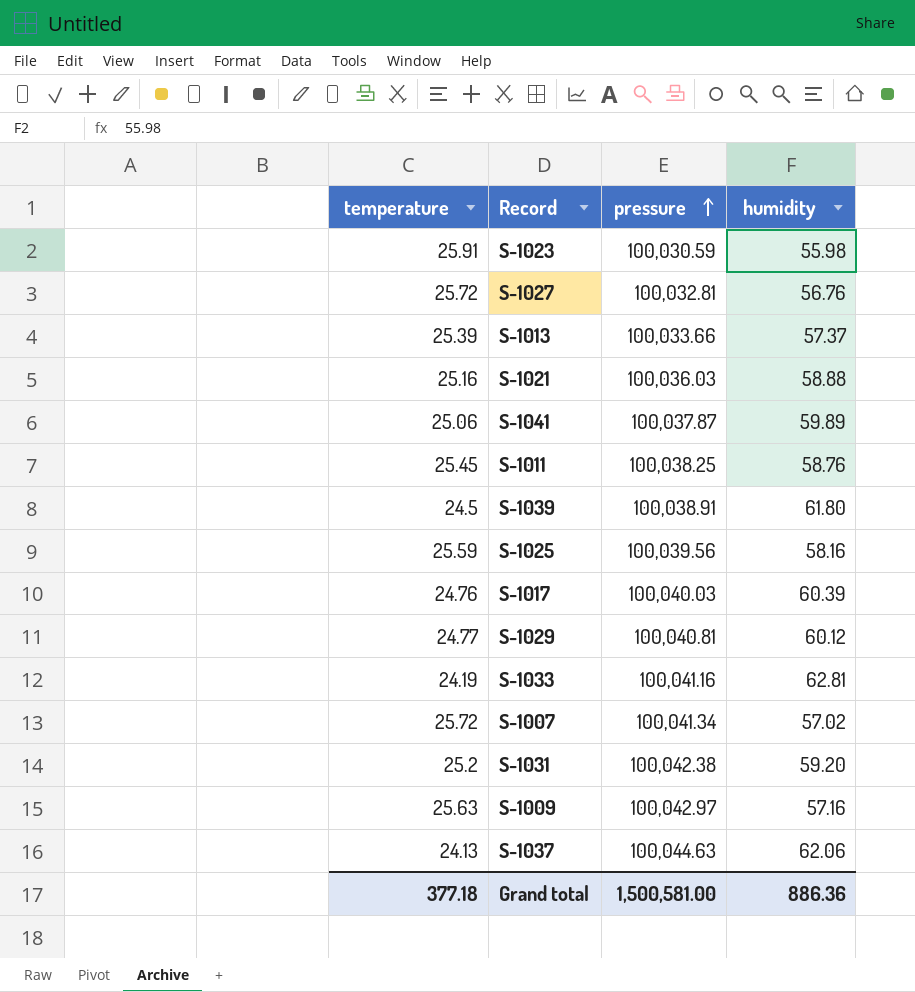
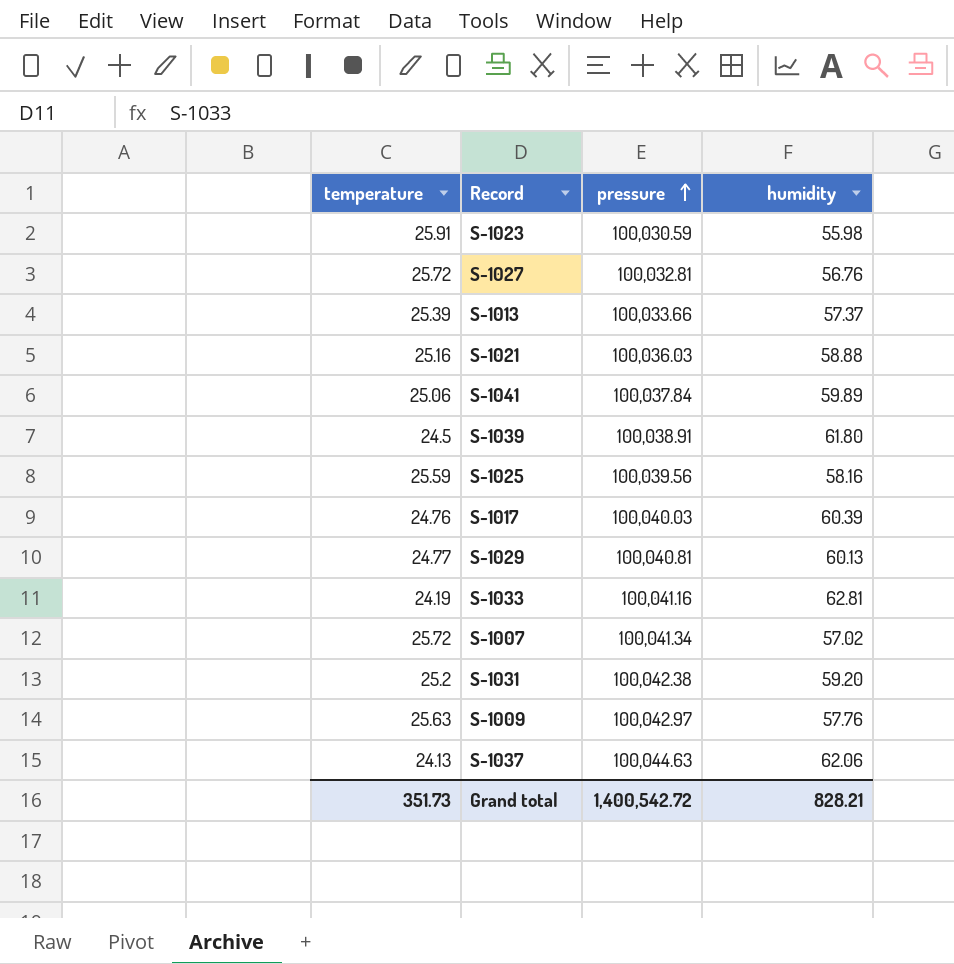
row S-1011: 25.45 | 100,038.25 | 58.76 -> none
S-1041 | pressure: 100,037.87 -> 100,037.84
S-1029 | humidity: 60.12 -> 60.13
S-1009 | humidity: 57.16 -> 57.76
Grand total | temperature: 377.18 -> 351.73
Grand total | pressure: 1,500,581.00 -> 1,400,542.72
Grand total | humidity: 886.36 -> 828.21

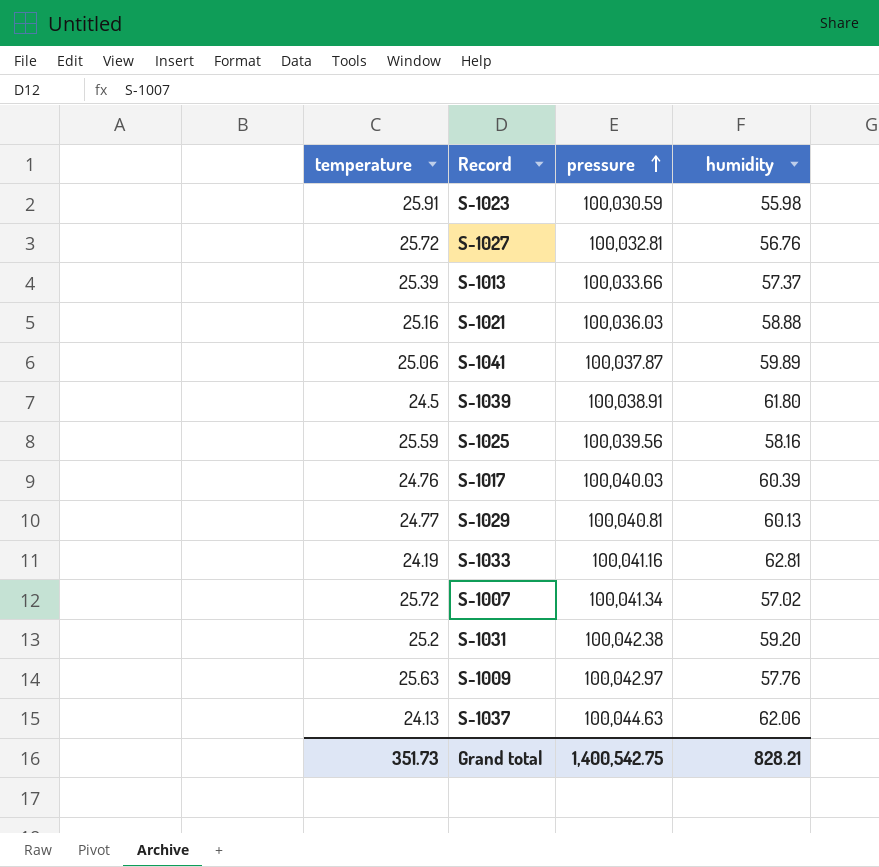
S-1041 | pressure: 100,037.84 -> 100,037.87
Grand total | pressure: 1,400,542.72 -> 1,400,542.75

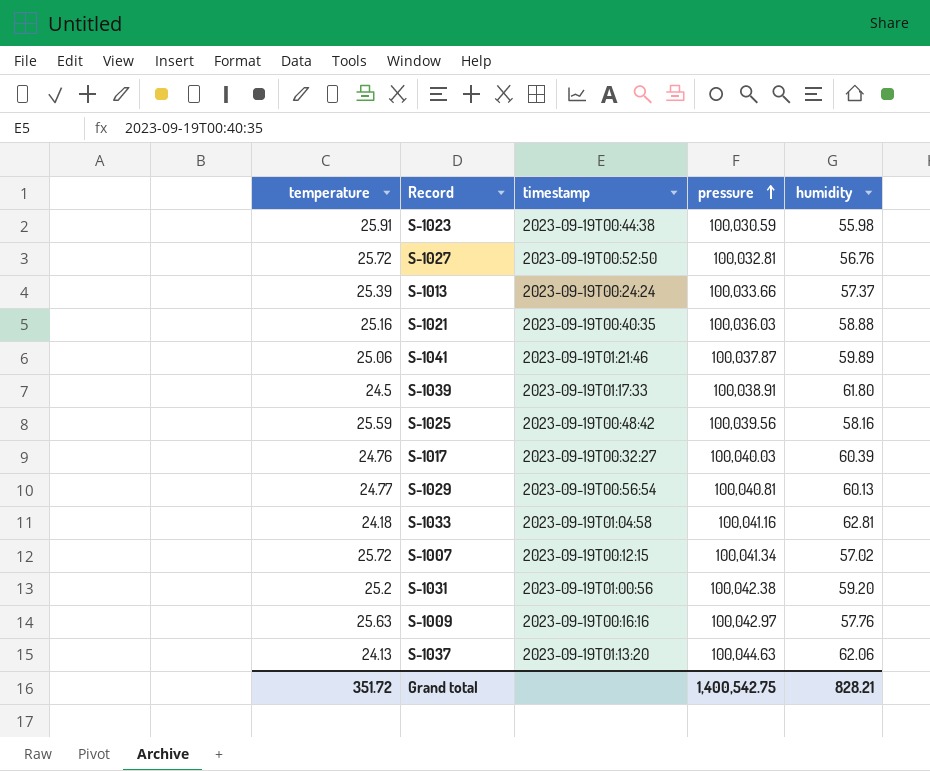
column timestamp | position: none -> 3
S-1033 | temperature: 24.19 -> 24.18
Grand total | temperature: 351.73 -> 351.72

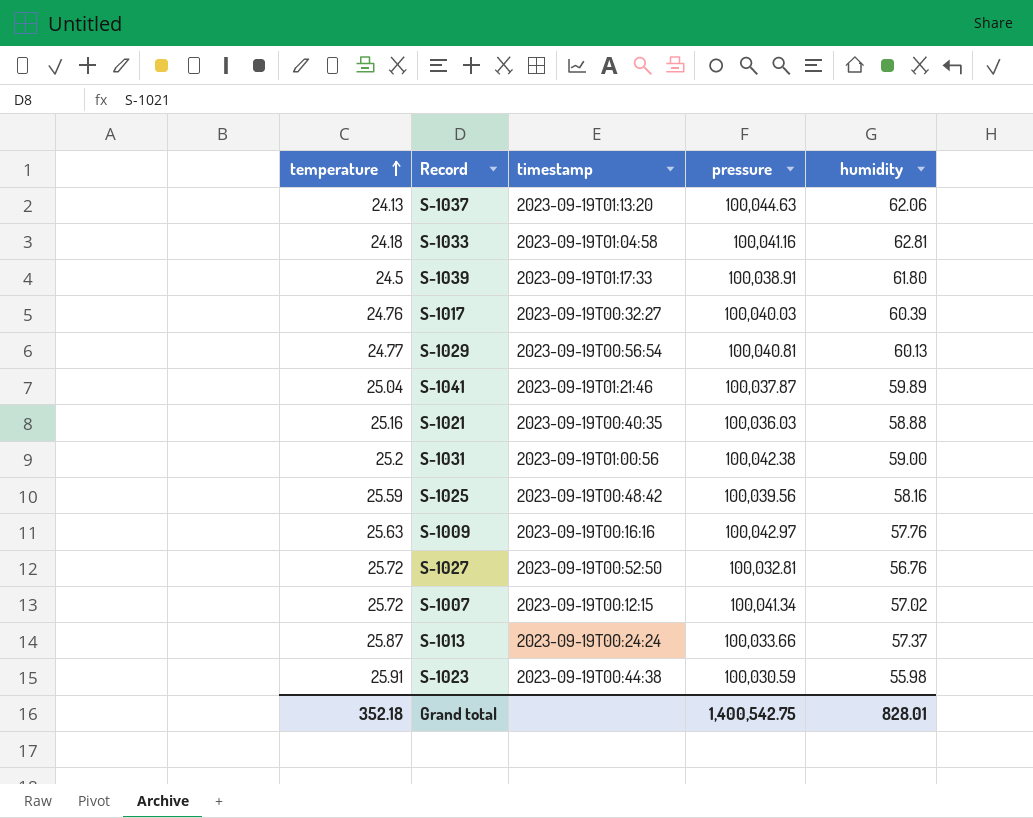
row order: pressure ascending -> temperature ascending
S-1041 | temperature: 25.06 -> 25.04
S-1031 | humidity: 59.20 -> 59.00
S-1013 | temperature: 25.39 -> 25.87
Grand total | temperature: 351.72 -> 352.18
Grand total | humidity: 828.21 -> 828.01

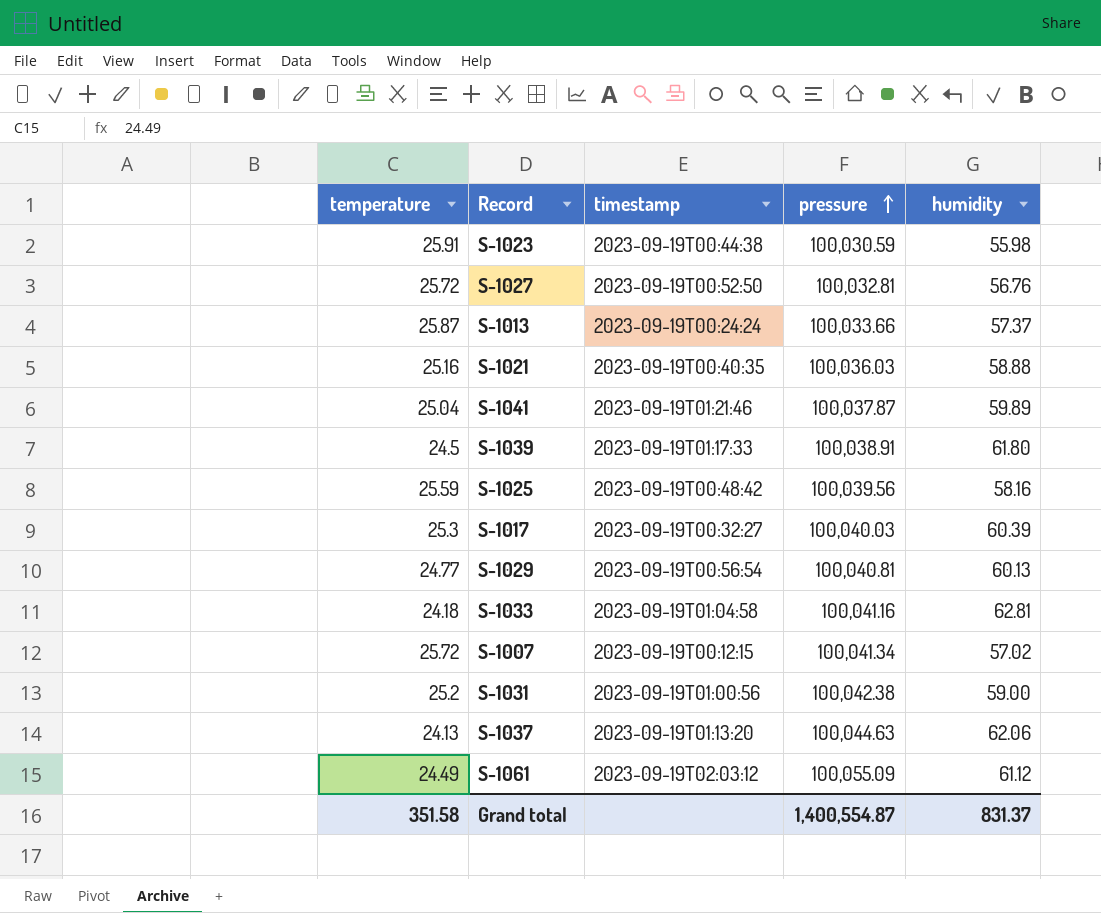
row order: temperature ascending -> pressure ascending
row S-1009: 25.63 | 2023-09-19T00:16:16 | 100,042.97 | 57.76 -> none
S-1017 | temperature: 24.76 -> 25.3
row S-1061: none -> 24.49 | 2023-09-19T02:03:12 | 100,055.09 | 61.12
Grand total | temperature: 352.18 -> 351.58
Grand total | pressure: 1,400,542.75 -> 1,400,554.87
Grand total | humidity: 828.01 -> 831.37

